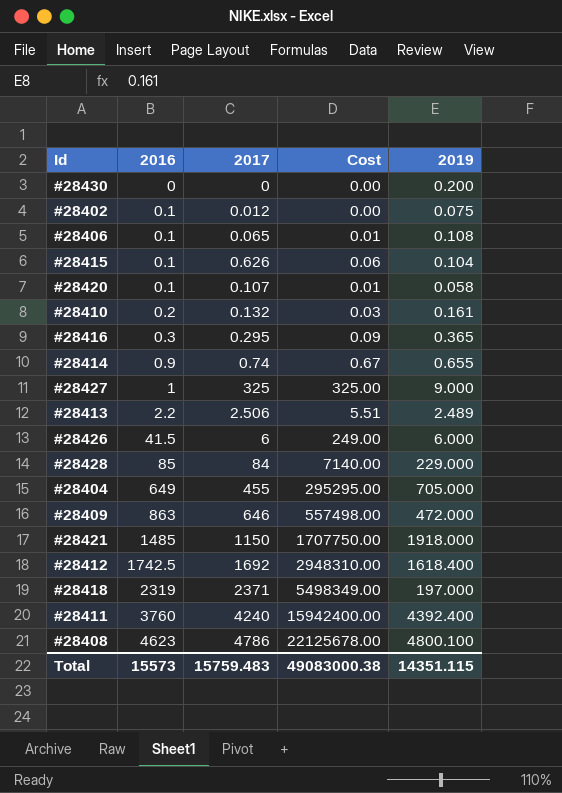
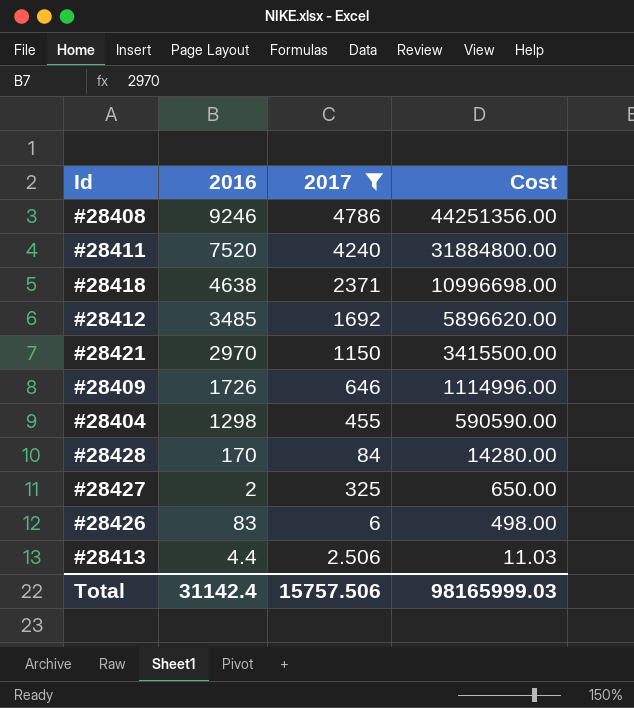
filter: none -> 2017 >= 2.506
row order: 2016 ascending -> Cost descending
column 2019 | position: 5 -> none
#28408 | 2016: 4623 -> 9246
#28408 | Cost: 22125678.00 -> 44251356.00
#28411 | 2016: 3760 -> 7520
#28411 | Cost: 15942400.00 -> 31884800.00
#28418 | 2016: 2319 -> 4638
#28418 | Cost: 5498349.00 -> 10996698.00
#28412 | 2016: 1742.5 -> 3485
#28412 | Cost: 2948310.00 -> 5896620.00
#28421 | 2016: 1485 -> 2970
#28421 | Cost: 1707750.00 -> 3415500.00
#28409 | 2016: 863 -> 1726
#28409 | Cost: 557498.00 -> 1114996.00
#28404 | 2016: 649 -> 1298
#28404 | Cost: 295295.00 -> 590590.00
#28428 | 2016: 85 -> 170
#28428 | Cost: 7140.00 -> 14280.00
#28427 | 2016: 1 -> 2
#28427 | Cost: 325.00 -> 650.00
#28426 | 2016: 41.5 -> 83
#28426 | Cost: 249.00 -> 498.00
#28413 | 2016: 2.2 -> 4.4
#28413 | Cost: 5.51 -> 11.03
Total | 2016: 15573 -> 31142.4
Total | 2017: 15759.483 -> 15757.506
Total | Cost: 49083000.38 -> 98165999.03

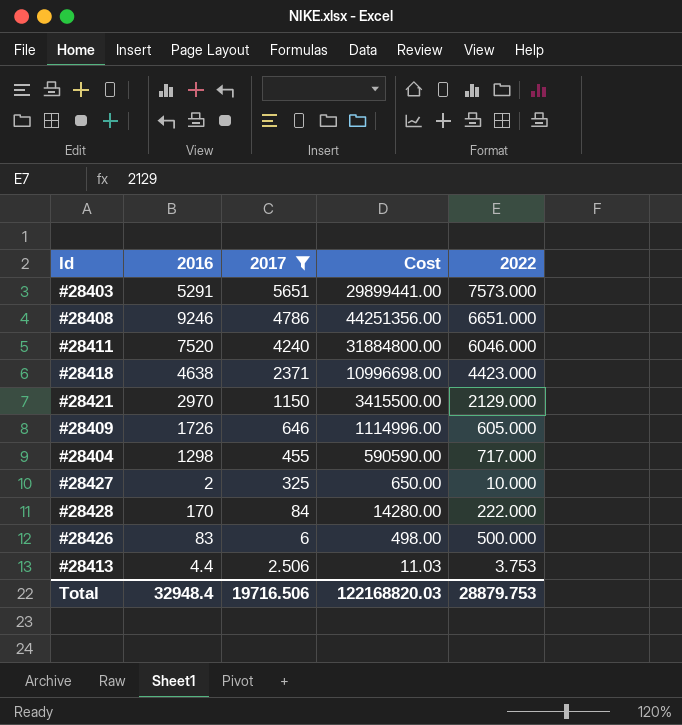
row order: Cost descending -> 2017 descending
column 2022 | position: none -> 5
row #28412: 3485 | 1692 | 5896620.00 -> none
row #28403: none -> 5291 | 5651 | 29899441.00 | 7573.000
Total | 2016: 31142.4 -> 32948.4
Total | 2017: 15757.506 -> 19716.506
Total | Cost: 98165999.03 -> 122168820.03

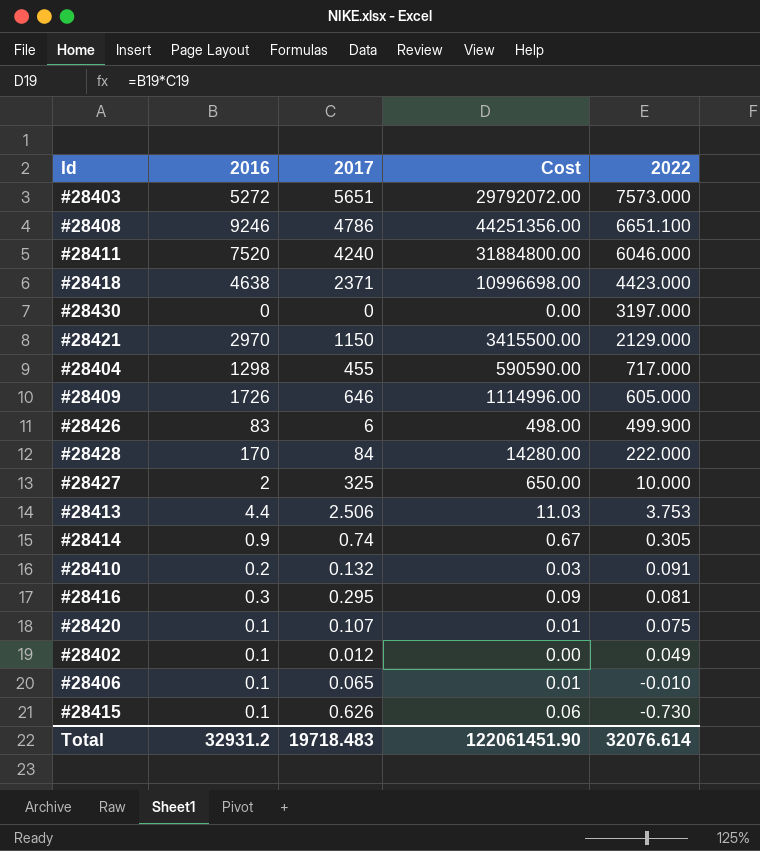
filter: 2017 >= 2.506 -> none
row order: 2017 descending -> 2022 descending
#28403 | 2016: 5291 -> 5272
#28403 | Cost: 29899441.00 -> 29792072.00
#28408 | 2022: 6651.000 -> 6651.100
#28426 | 2022: 500.000 -> 499.900
Total | 2016: 32948.4 -> 32931.2
Total | 2017: 19716.506 -> 19718.483
Total | Cost: 122168820.03 -> 122061451.90
Total | 2022: 28879.753 -> 32076.614

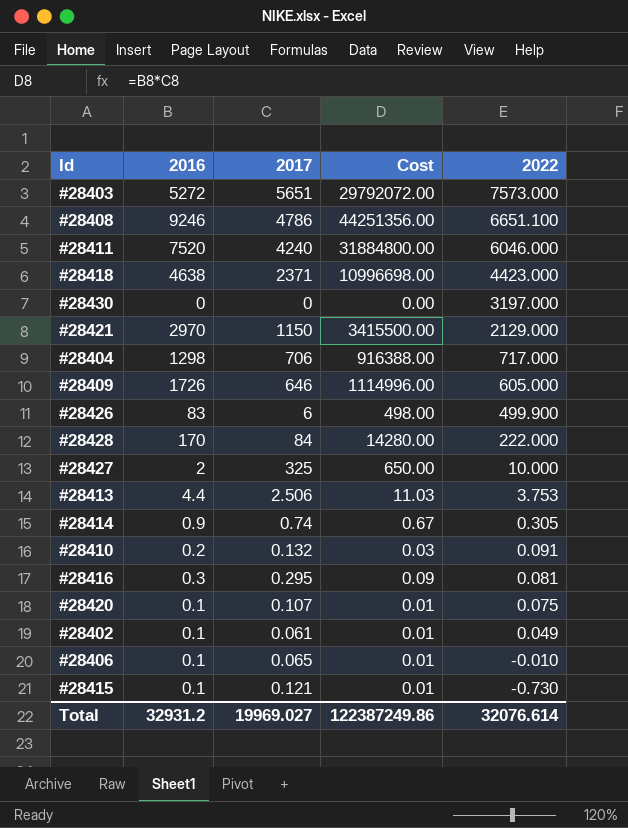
#28404 | 2017: 455 -> 706
#28404 | Cost: 590590.00 -> 916388.00
#28402 | 2017: 0.012 -> 0.061
#28402 | Cost: 0.00 -> 0.01
#28415 | 2017: 0.626 -> 0.121
#28415 | Cost: 0.06 -> 0.01
Total | 2017: 19718.483 -> 19969.027
Total | Cost: 122061451.90 -> 122387249.86

